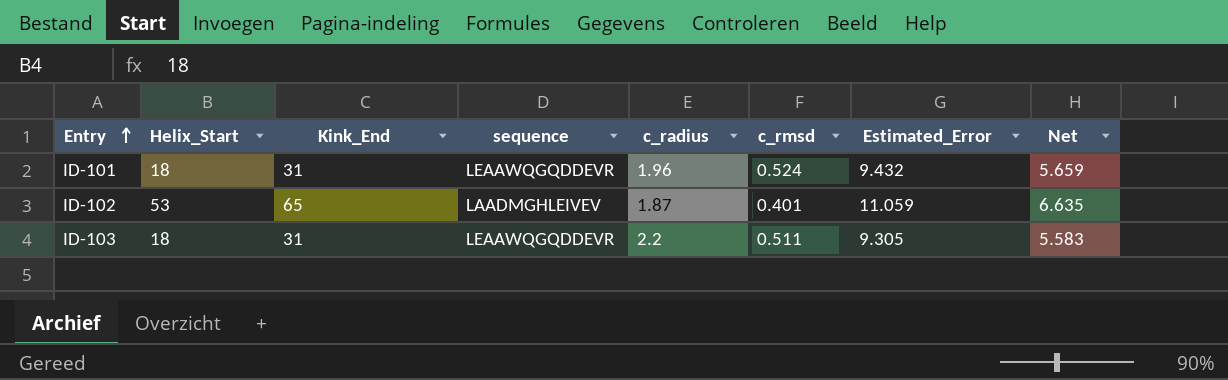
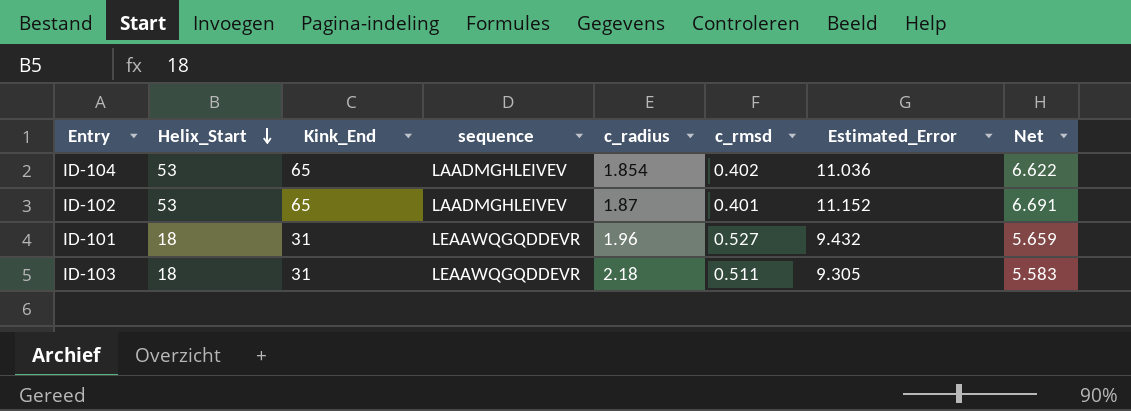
row order: Entry ascending -> Helix_Start descending
row ID-104: none -> 53 | 65 | LAADMGHLEIVEV | 1.854 | 0.402 | 11.036 | 6.622
ID-102 | Estimated_Error: 11.059 -> 11.152
ID-102 | Net: 6.635 -> 6.691
ID-101 | c_rmsd: 0.524 -> 0.527
ID-103 | c_radius: 2.2 -> 2.18

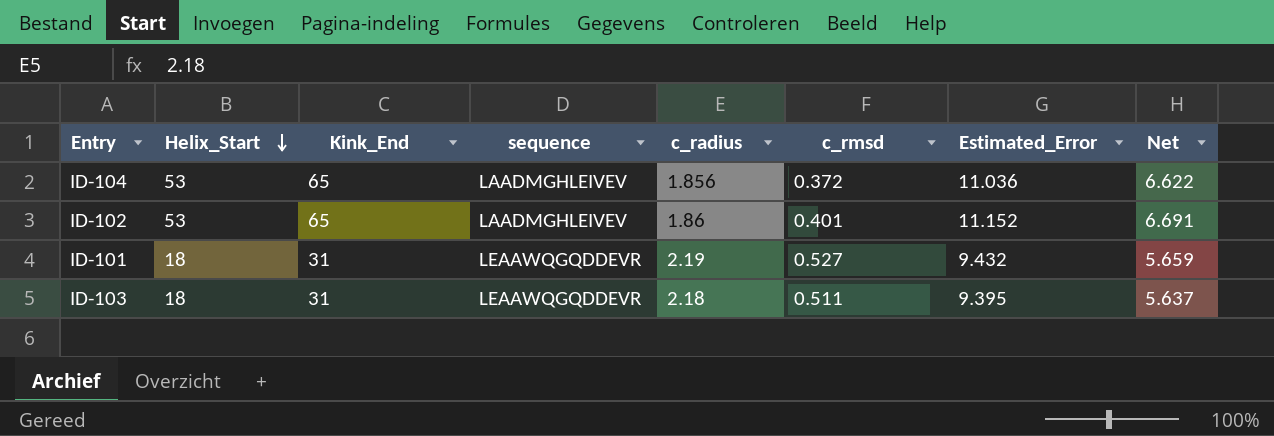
ID-104 | c_radius: 1.854 -> 1.856
ID-104 | c_rmsd: 0.402 -> 0.372
ID-102 | c_radius: 1.87 -> 1.86
ID-101 | c_radius: 1.96 -> 2.19
ID-103 | Estimated_Error: 9.305 -> 9.395
ID-103 | Net: 5.583 -> 5.637

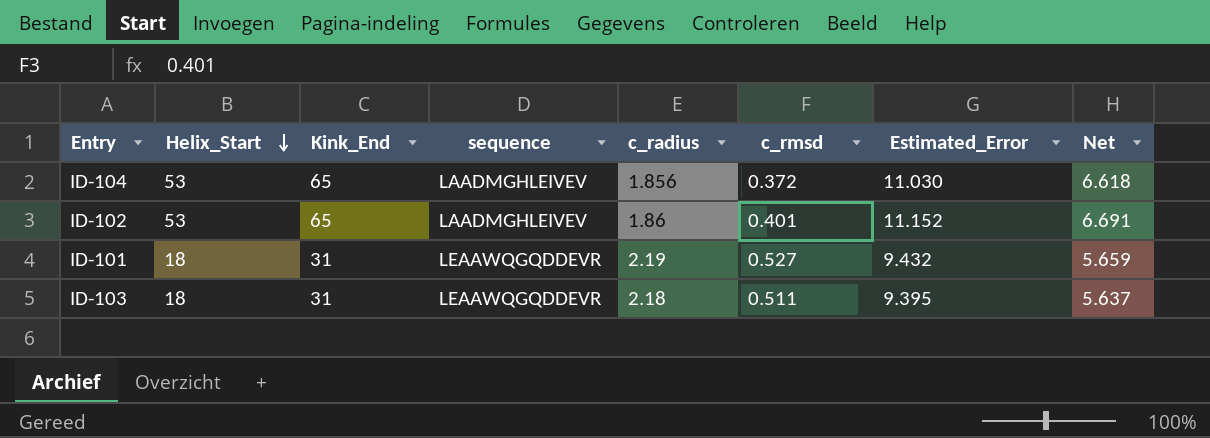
ID-104 | Estimated_Error: 11.036 -> 11.030
ID-104 | Net: 6.622 -> 6.618

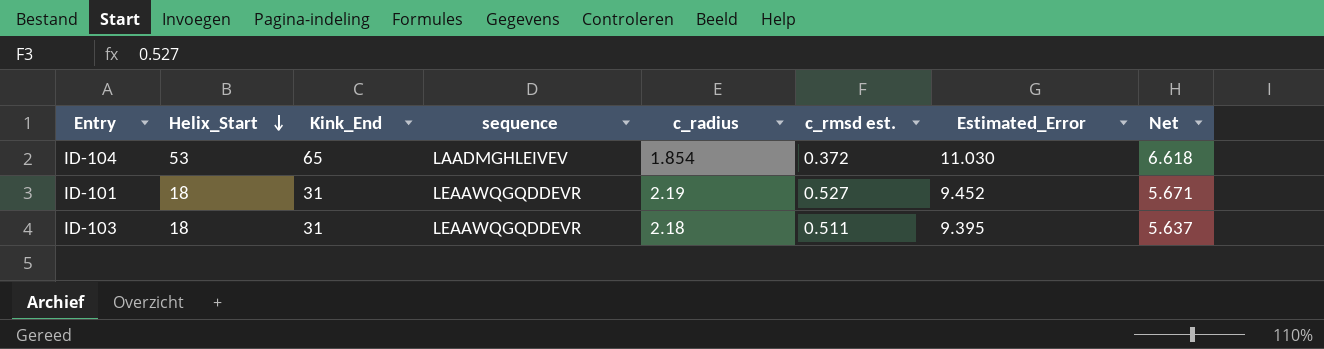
column name: c_rmsd -> c_rmsd est.
row ID-102: 53 | 65 | LAADMGHLEIVEV | 1.86 | 0.401 | 11.152 | 6.691 -> none
ID-104 | c_radius: 1.856 -> 1.854
ID-101 | Estimated_Error: 9.432 -> 9.452
ID-101 | Net: 5.659 -> 5.671

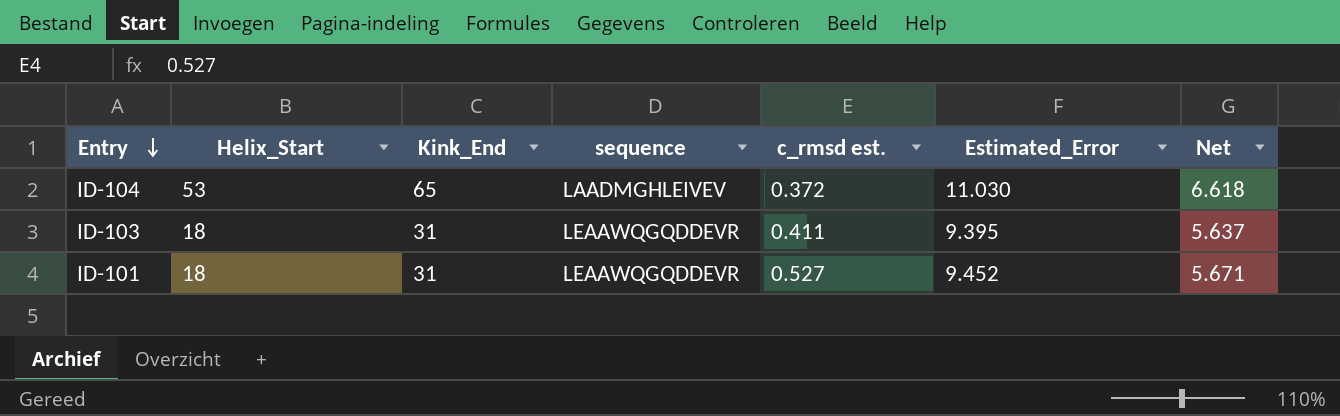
row order: Helix_Start descending -> Entry descending
column c_radius | position: 5 -> none
ID-103 | c_rmsd est.: 0.511 -> 0.411

